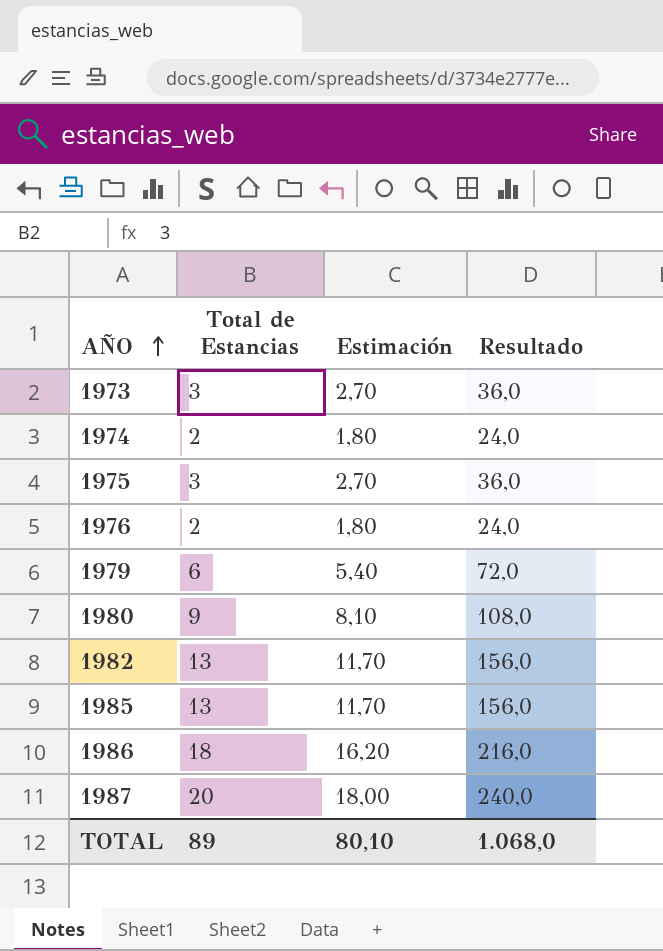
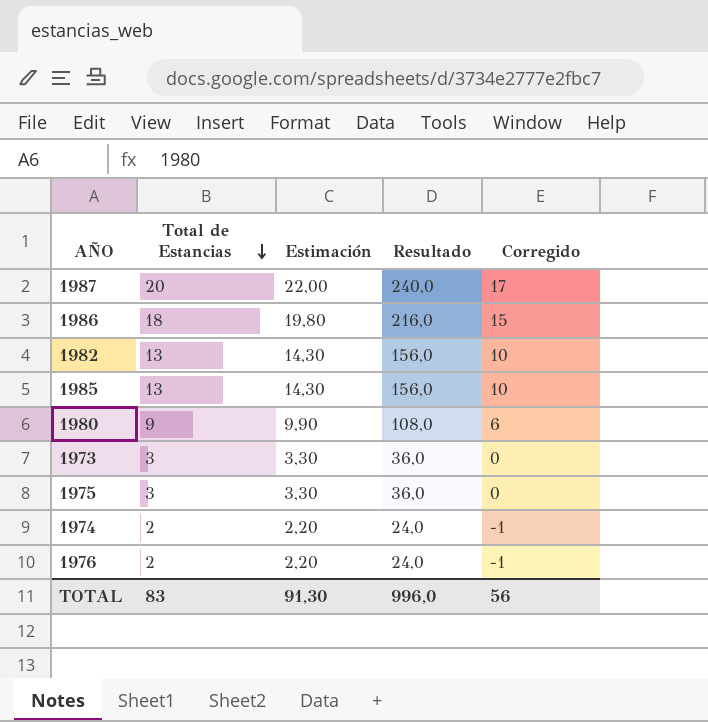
row order: AÑO ascending -> Total de Estancias descending
column Estimación | formula: [Total de Estancias] * 0,9 -> [Total de Estancias] * 1,1
column Corregido | formula: none -> [Total de Estancias] - 3
row 1979: 6 | 5,40 | 72,0 -> none
TOTAL | Total de Estancias: 89 -> 83
TOTAL | Estimación: 80,10 -> 91,30
TOTAL | Resultado: 1.068,0 -> 996,0

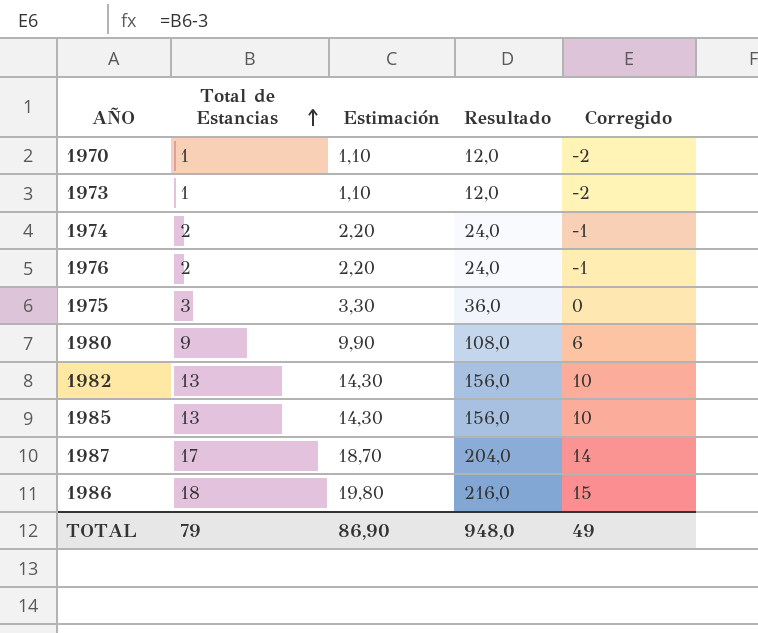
row order: Total de Estancias descending -> Total de Estancias ascending
row 1970: none -> 1 | 1,10 | 12,0 | -2
1973 | Total de Estancias: 3 -> 1
1973 | Estimación: 3,30 -> 1,10
1973 | Resultado: 36,0 -> 12,0
1973 | Corregido: 0 -> -2
1987 | Total de Estancias: 20 -> 17
1987 | Estimación: 22,00 -> 18,70
1987 | Resultado: 240,0 -> 204,0
1987 | Corregido: 17 -> 14
TOTAL | Total de Estancias: 83 -> 79
TOTAL | Estimación: 91,30 -> 86,90
TOTAL | Resultado: 996,0 -> 948,0
TOTAL | Corregido: 56 -> 49

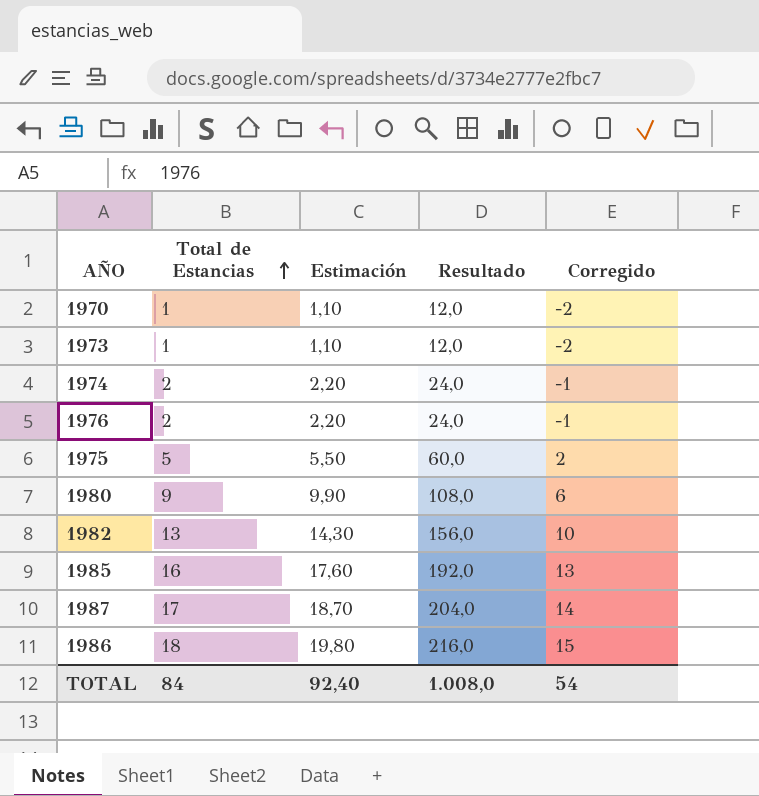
1975 | Total de Estancias: 3 -> 5
1975 | Estimación: 3,30 -> 5,50
1975 | Resultado: 36,0 -> 60,0
1975 | Corregido: 0 -> 2
1985 | Total de Estancias: 13 -> 16
1985 | Estimación: 14,30 -> 17,60
1985 | Resultado: 156,0 -> 192,0
1985 | Corregido: 10 -> 13
TOTAL | Total de Estancias: 79 -> 84
TOTAL | Estimación: 86,90 -> 92,40
TOTAL | Resultado: 948,0 -> 1.008,0
TOTAL | Corregido: 49 -> 54

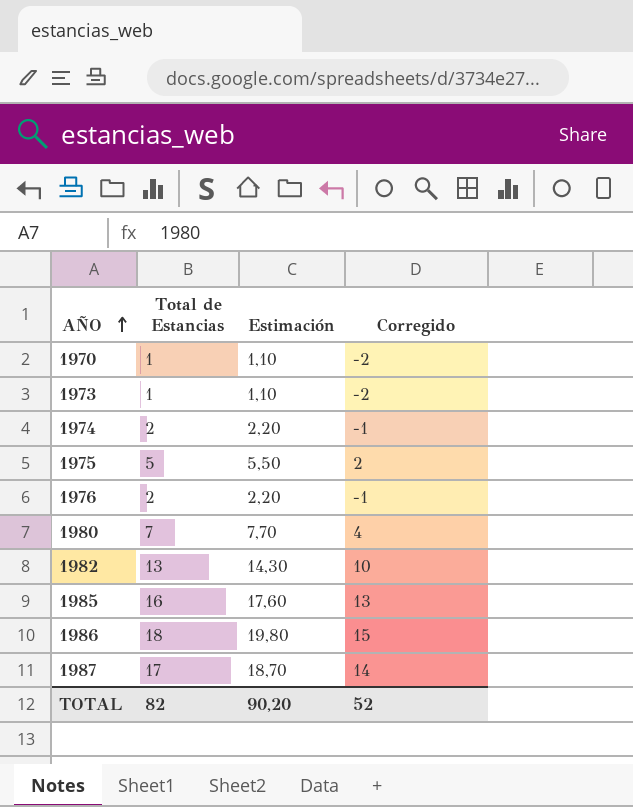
row order: Total de Estancias ascending -> AÑO ascending
column Resultado | formula: [Total de Estancias] * 12 -> none
1980 | Total de Estancias: 9 -> 7
1980 | Estimación: 9,90 -> 7,70
1980 | Corregido: 6 -> 4
TOTAL | Total de Estancias: 84 -> 82
TOTAL | Estimación: 92,40 -> 90,20
TOTAL | Corregido: 54 -> 52

